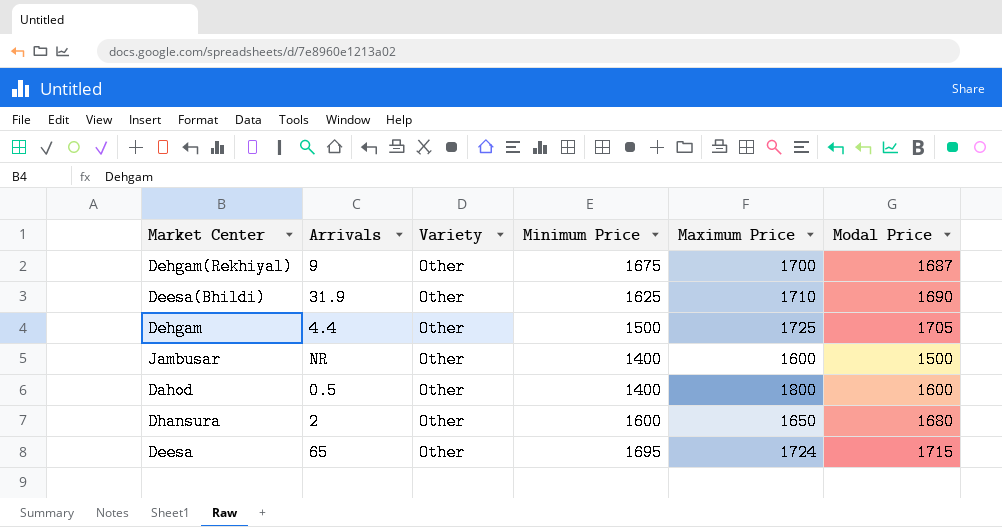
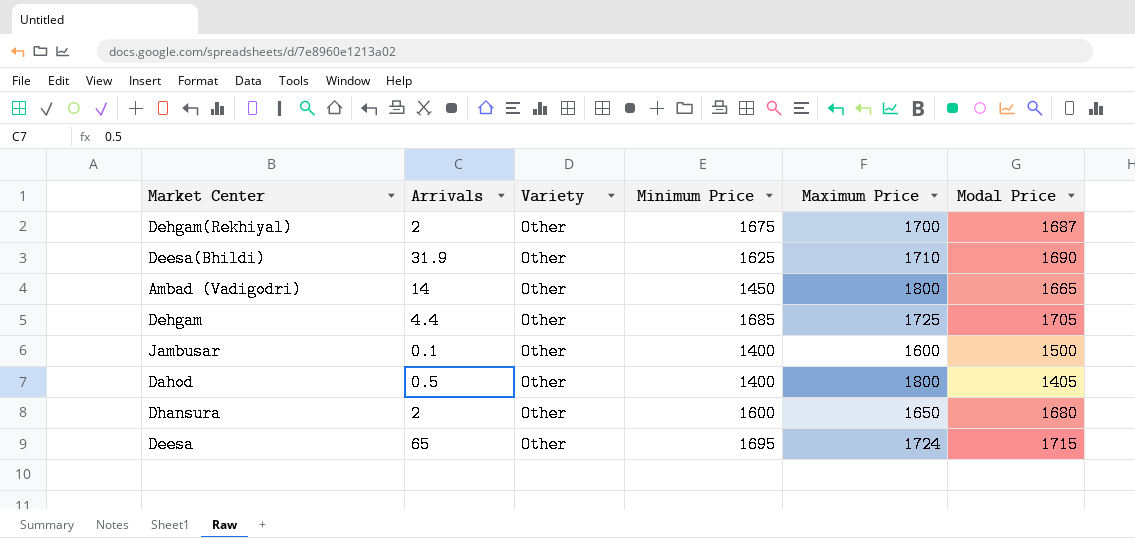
Dehgam(Rekhiyal) | Arrivals: 9 -> 2
row Ambad (Vadigodri): none -> 14 | Other | 1450 | 1800 | 1665
Dehgam | Minimum Price: 1500 -> 1685
Jambusar | Arrivals: NR -> 0.1
Dahod | Modal Price: 1600 -> 1405

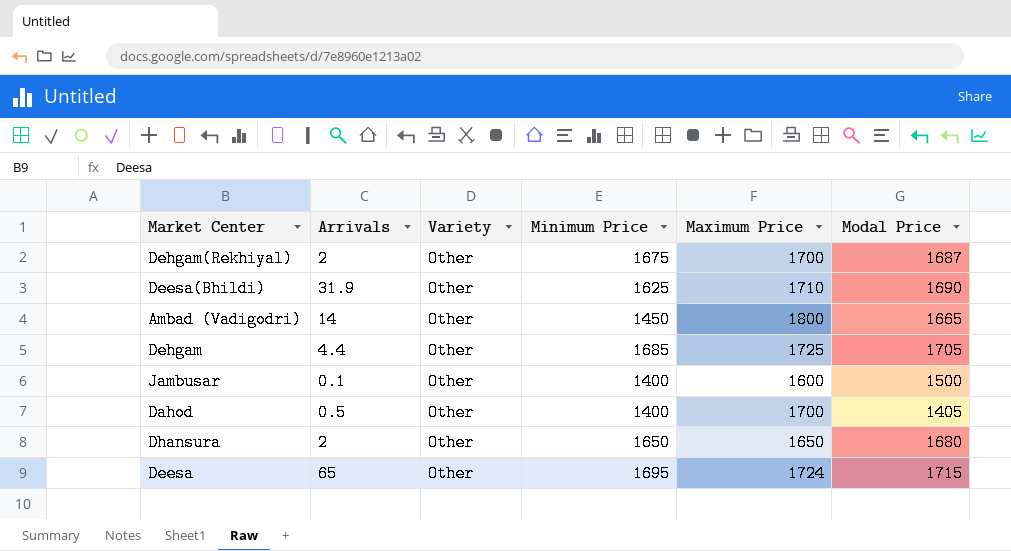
Dahod | Maximum Price: 1800 -> 1700
Dhansura | Minimum Price: 1600 -> 1650

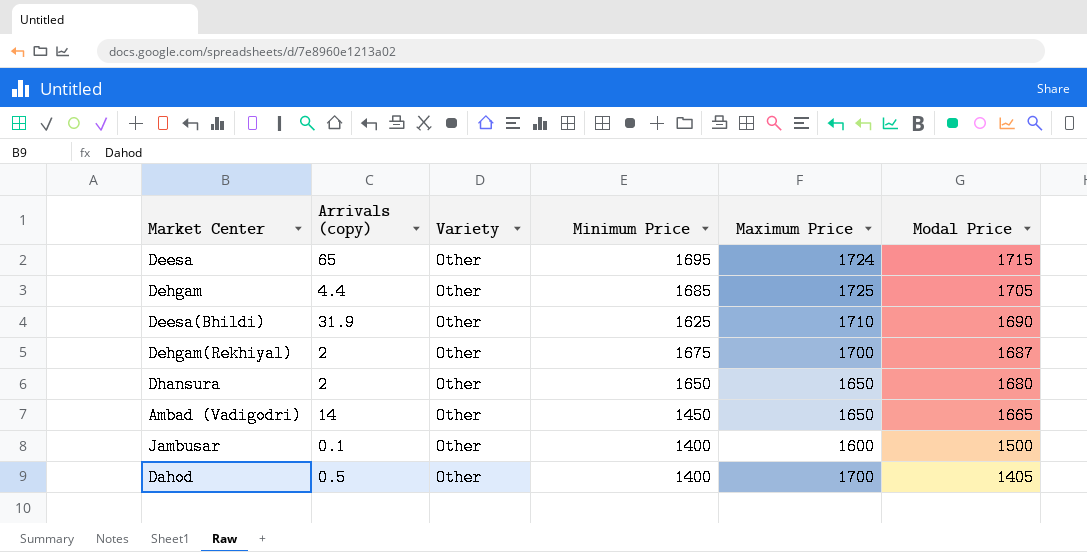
row order: none -> Modal Price descending
column name: Arrivals -> Arrivals (copy)
Ambad (Vadigodri) | Maximum Price: 1800 -> 1650

